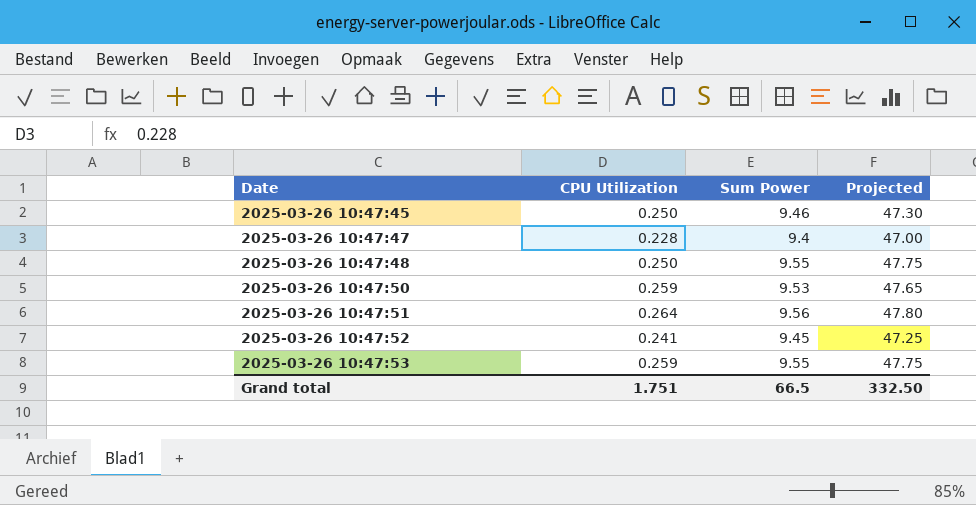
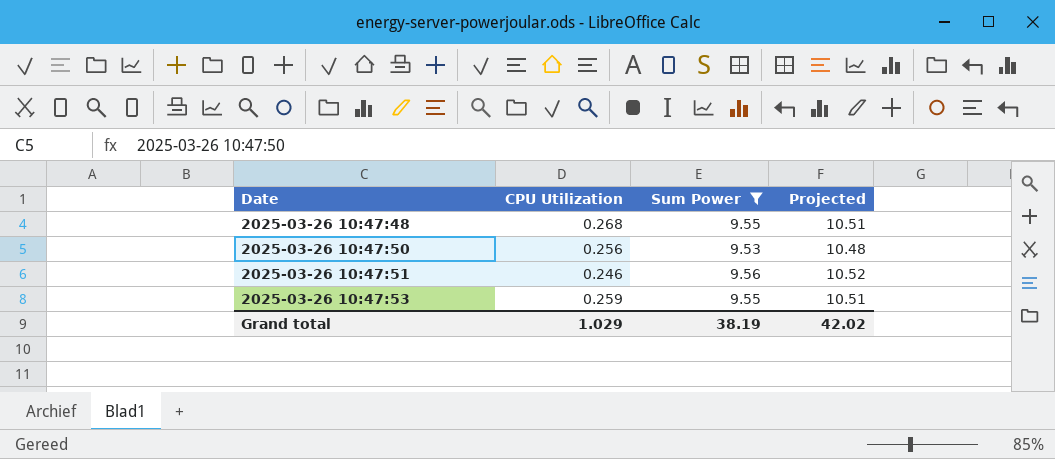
filter: none -> Sum Power >= 9.53
column Projected | formula: [Sum Power] * 5 -> [Sum Power] * 1.1
2025-03-26 10:47:48 | CPU Utilization: 0.250 -> 0.268
2025-03-26 10:47:50 | CPU Utilization: 0.259 -> 0.256
2025-03-26 10:47:51 | CPU Utilization: 0.264 -> 0.246
Grand total | CPU Utilization: 1.751 -> 1.029
Grand total | Sum Power: 66.5 -> 38.19
Grand total | Projected: 332.50 -> 42.02

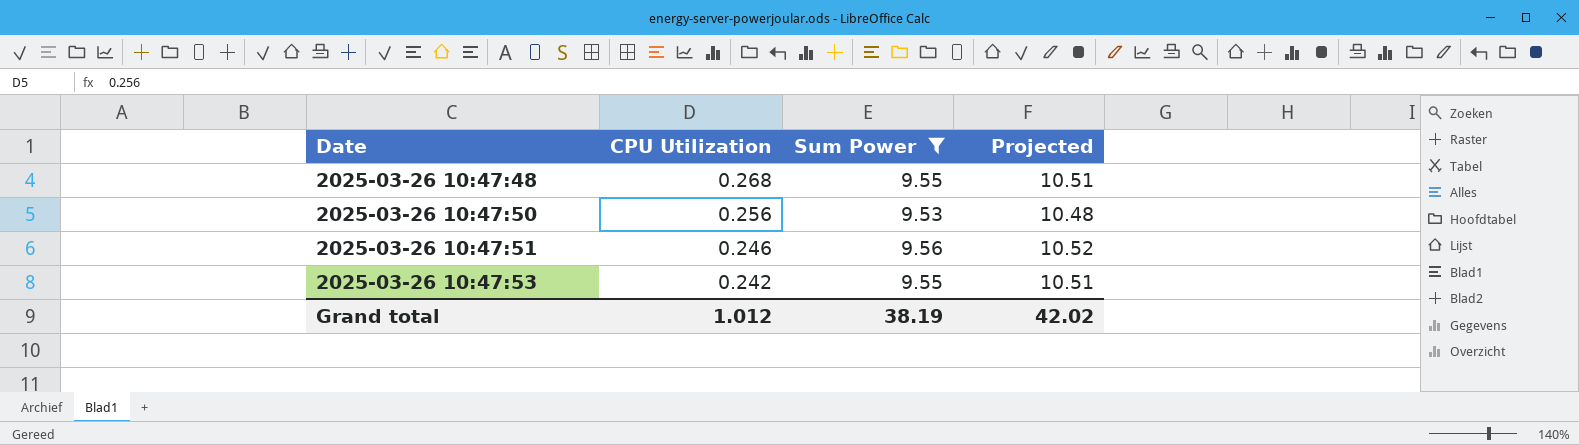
2025-03-26 10:47:53 | CPU Utilization: 0.259 -> 0.242
Grand total | CPU Utilization: 1.029 -> 1.012

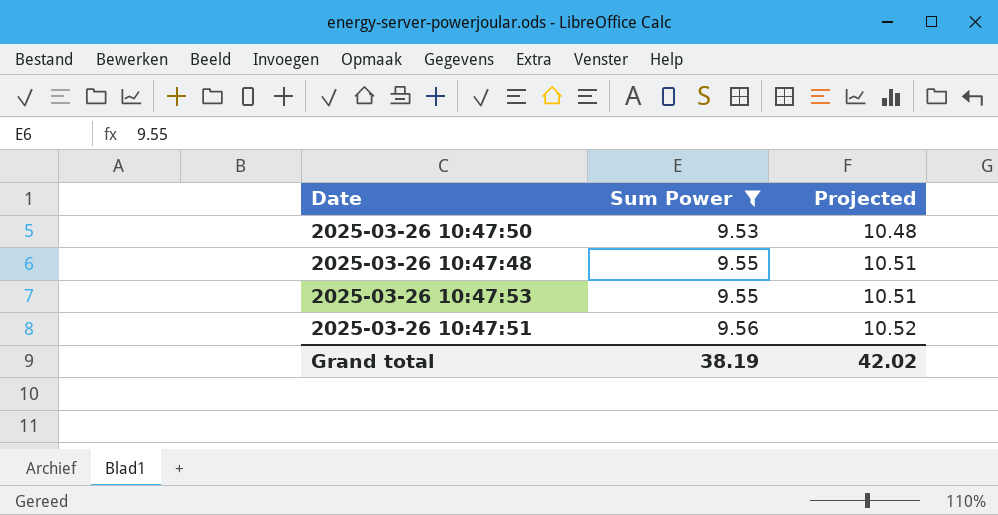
row order: Date ascending -> Sum Power ascending
column CPU Utilization | position: 2 -> none

